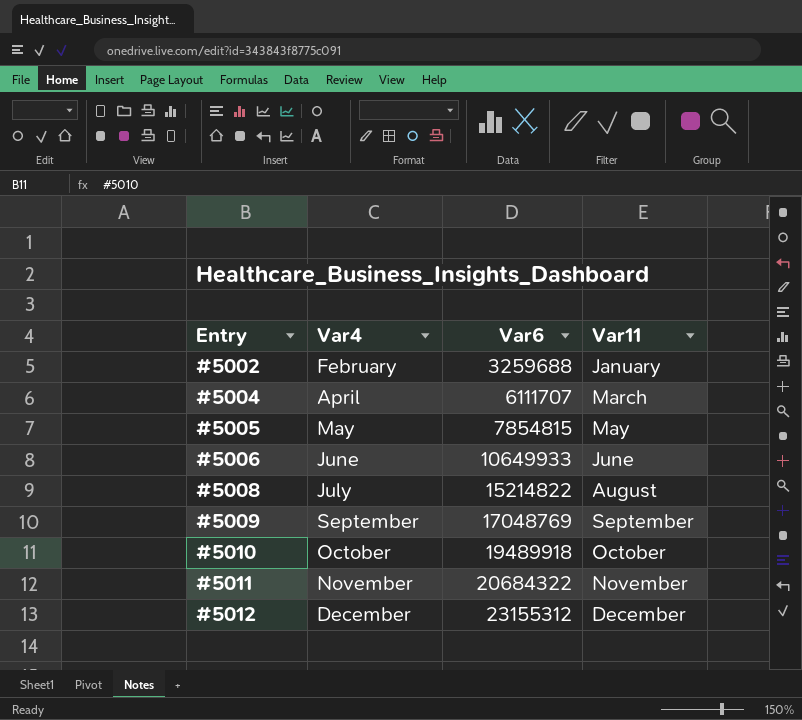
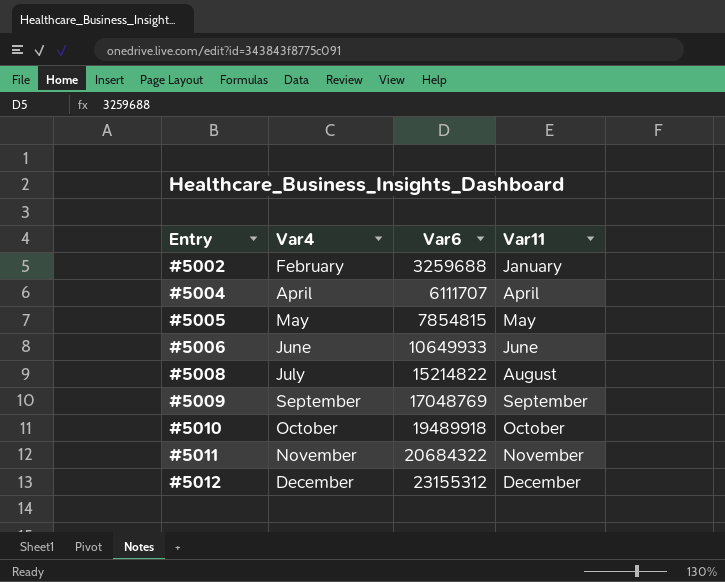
#5004 | Var11: March -> April

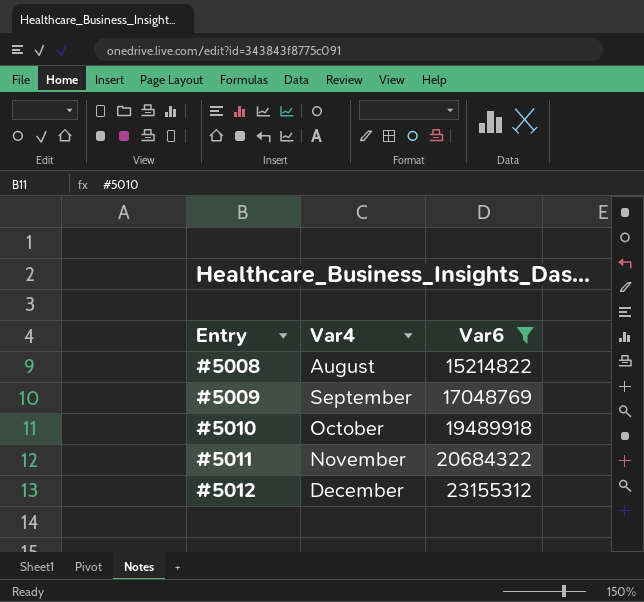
filter: none -> Var6 >= 15214822
column Var11 | position: 4 -> none
#5008 | Var4: July -> August

